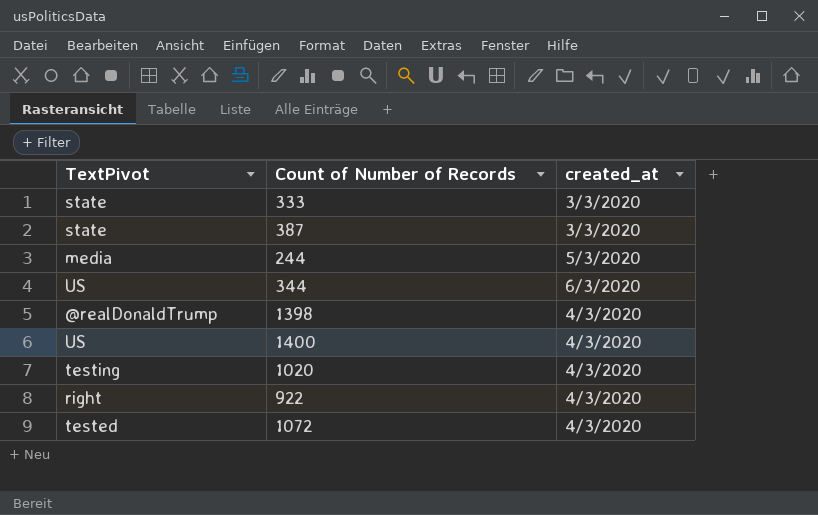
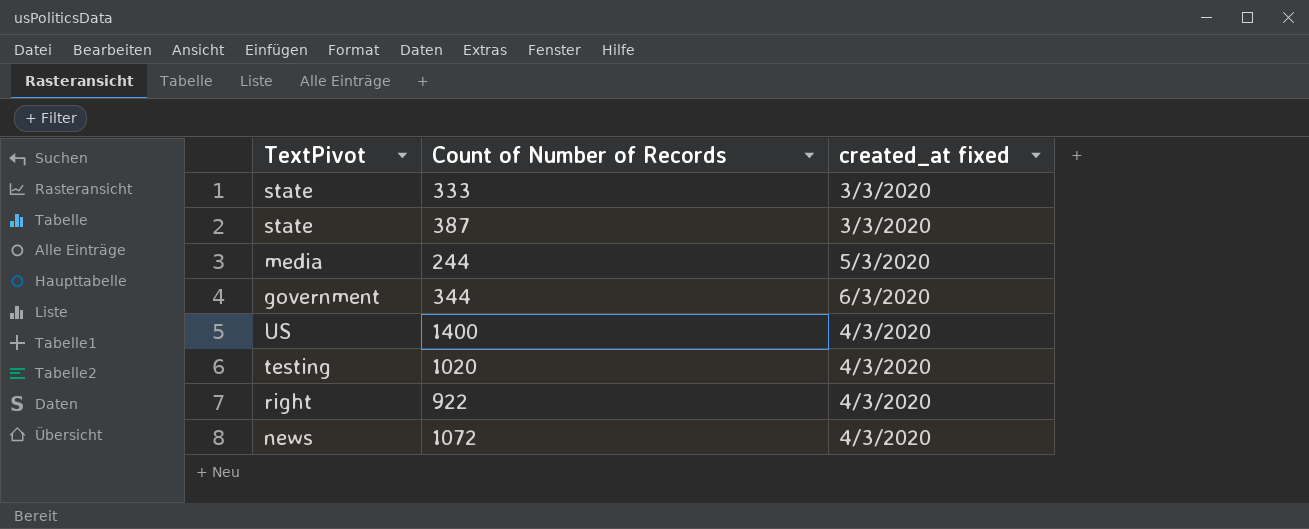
column name: created_at -> created_at fixed
row 1398: @realDonaldTrump | 4/3/2020 -> none
344 | TextPivot: US -> government
1072 | TextPivot: tested -> news

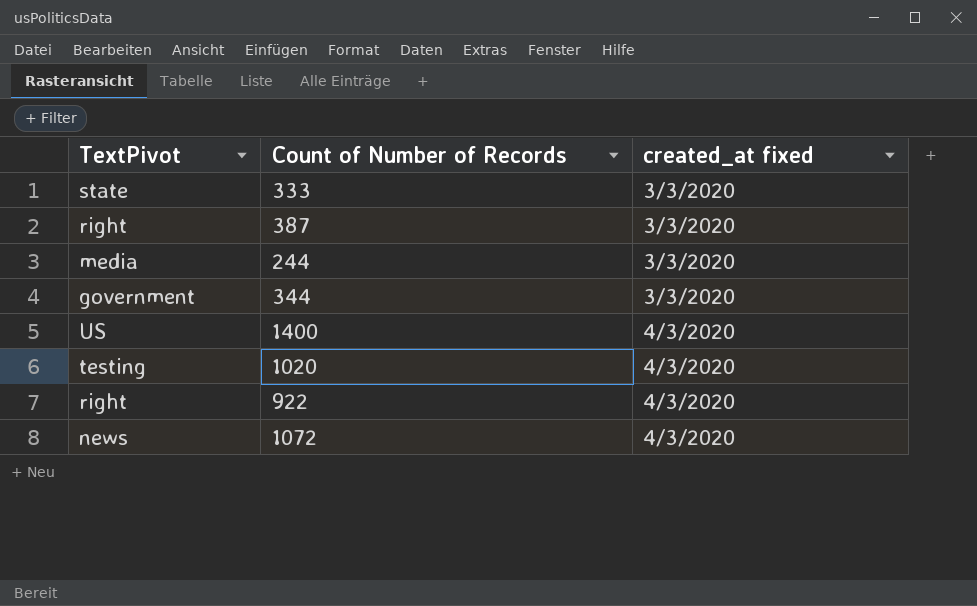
387 | TextPivot: state -> right
244 | created_at fixed: 5/3/2020 -> 3/3/2020
344 | created_at fixed: 6/3/2020 -> 3/3/2020

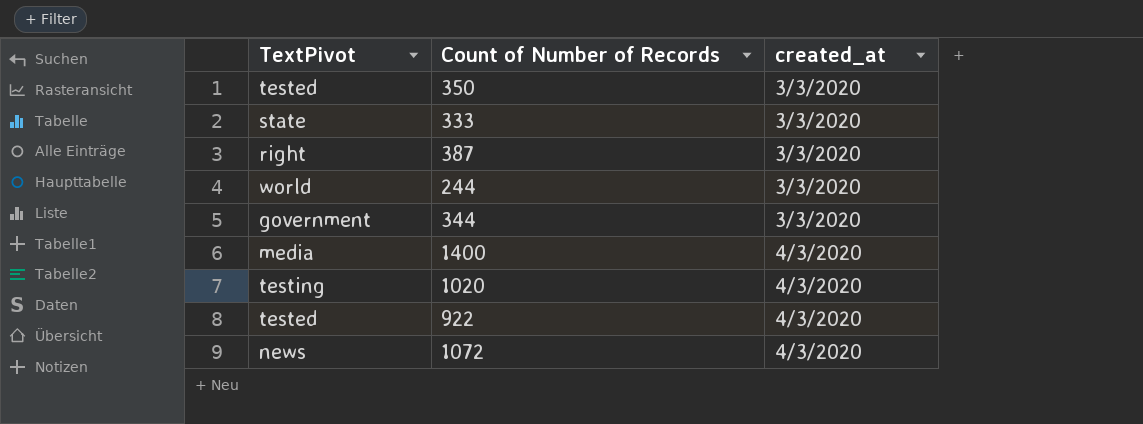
column name: created_at fixed -> created_at
row 350: none -> tested | 3/3/2020
244 | TextPivot: media -> world
1400 | TextPivot: US -> media
922 | TextPivot: right -> tested

